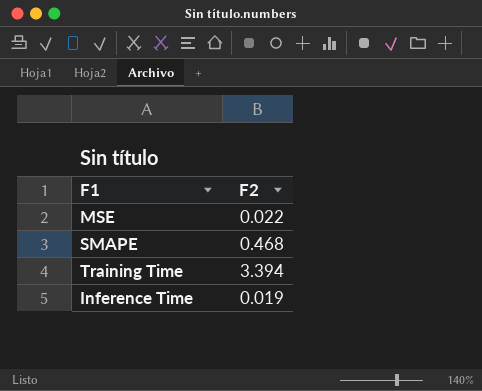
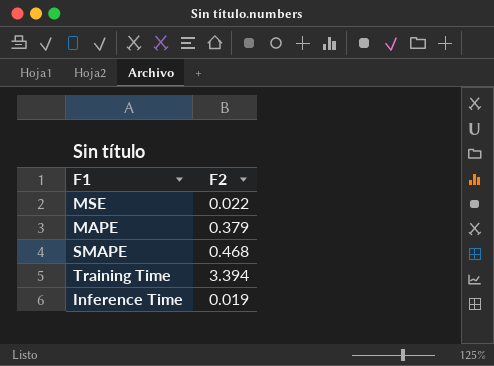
row MAPE: none -> 0.379

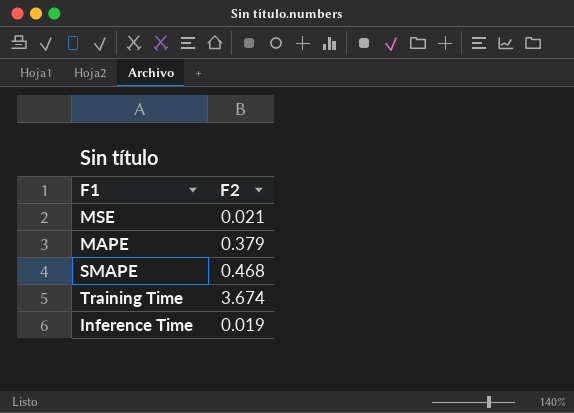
MSE | F2: 0.022 -> 0.021
Training Time | F2: 3.394 -> 3.674

